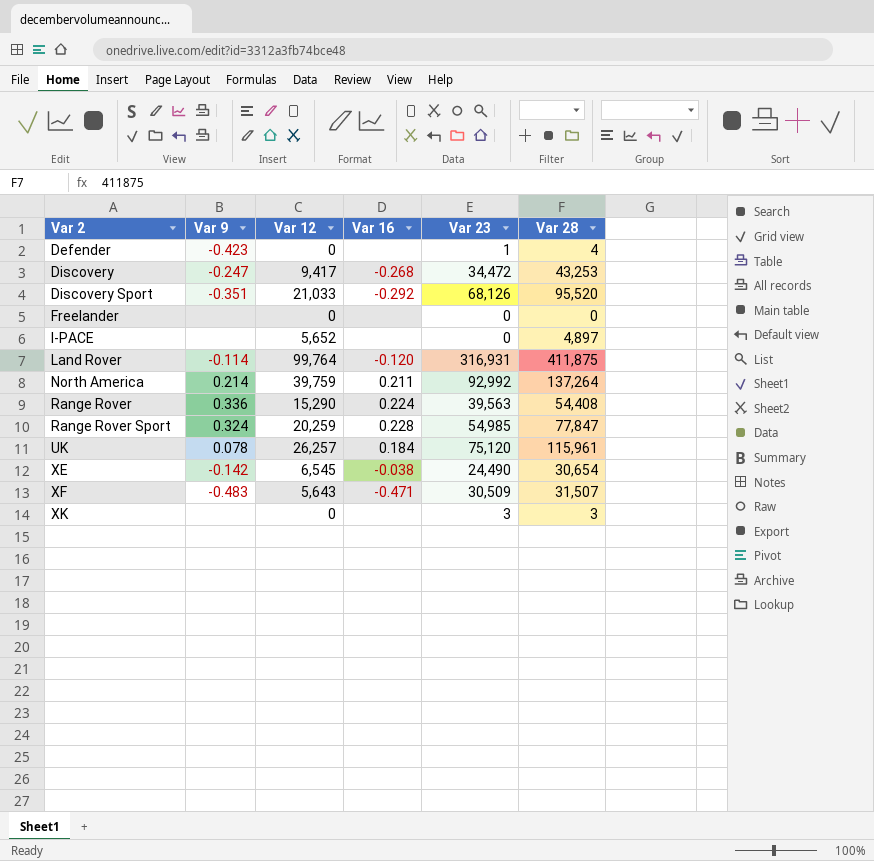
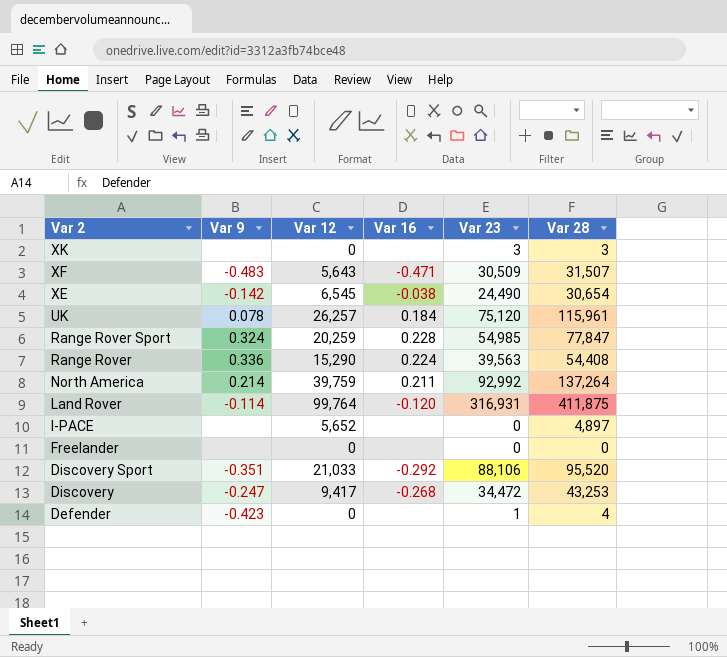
row order: Var 2 ascending -> Var 2 descending
Discovery Sport | Var 23: 68,126 -> 88,106

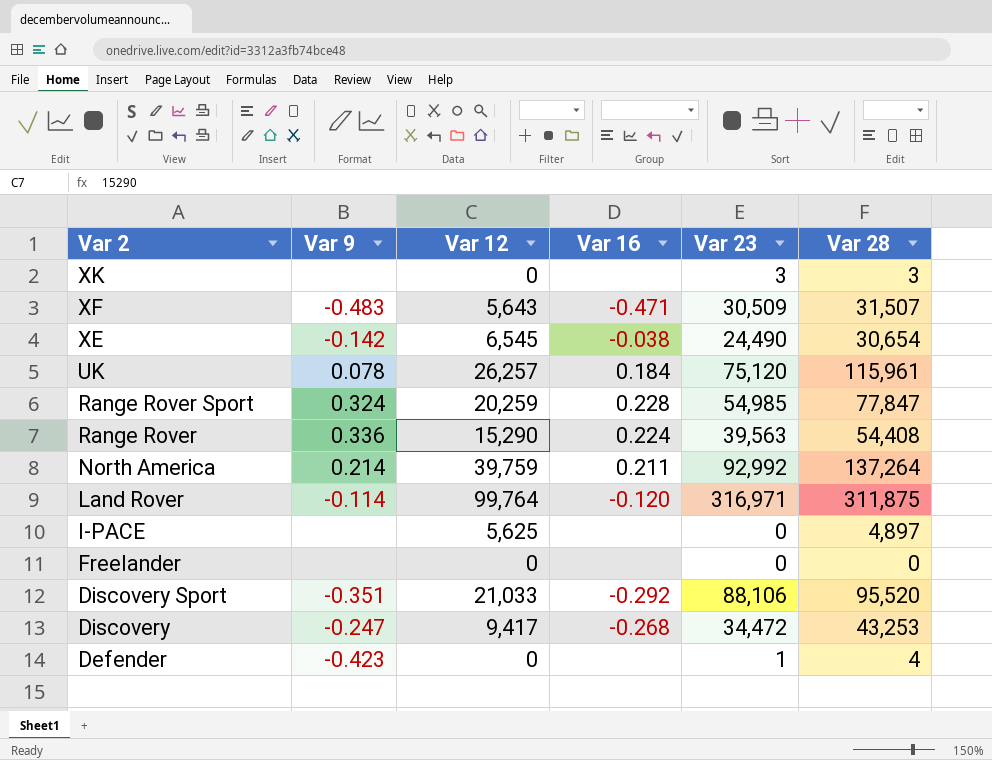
Land Rover | Var 23: 316,931 -> 316,971
Land Rover | Var 28: 411,875 -> 311,875
I-PACE | Var 12: 5,652 -> 5,625

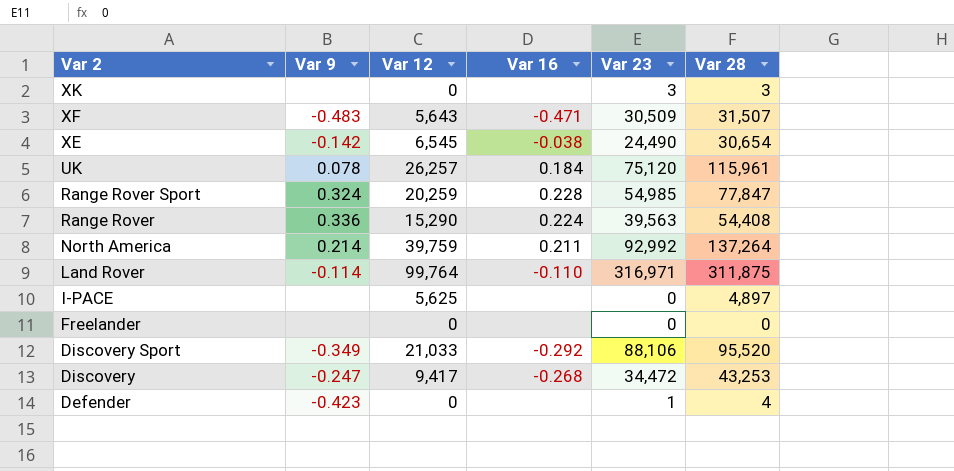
Land Rover | Var 16: -0.120 -> -0.110
Discovery Sport | Var 9: -0.351 -> -0.349

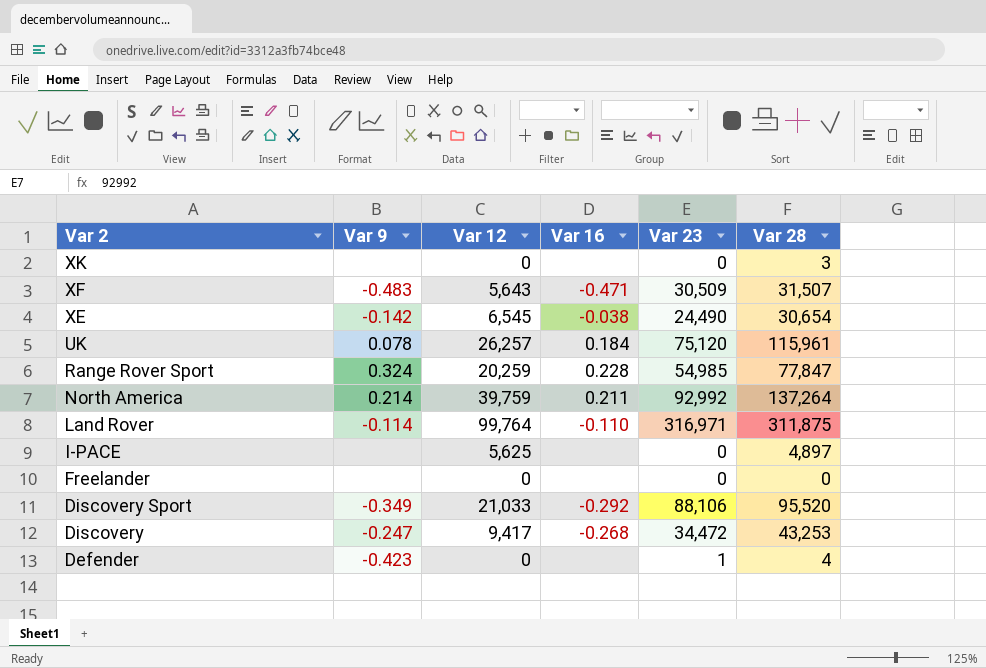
row Range Rover: 0.336 | 15,290 | 0.224 | 39,563 | 54,408 -> none
XK | Var 23: 3 -> 0

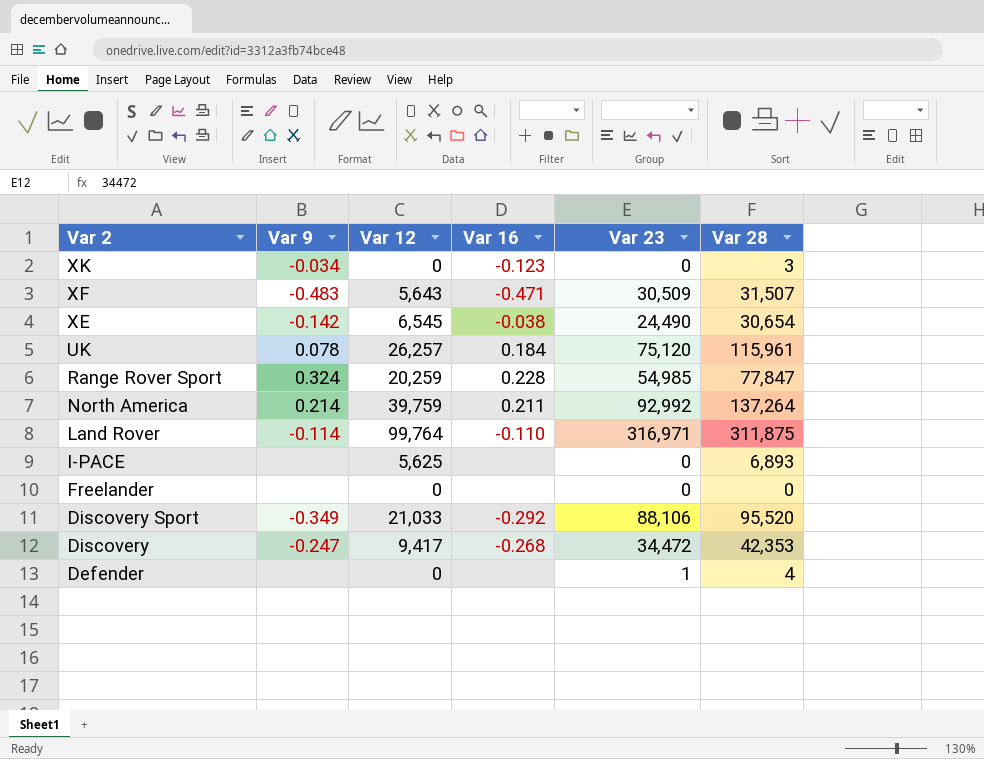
XK | Var 9: none -> -0.034
XK | Var 16: none -> -0.123
I-PACE | Var 28: 4,897 -> 6,893
Discovery | Var 28: 43,253 -> 42,353
Defender | Var 9: -0.423 -> none

